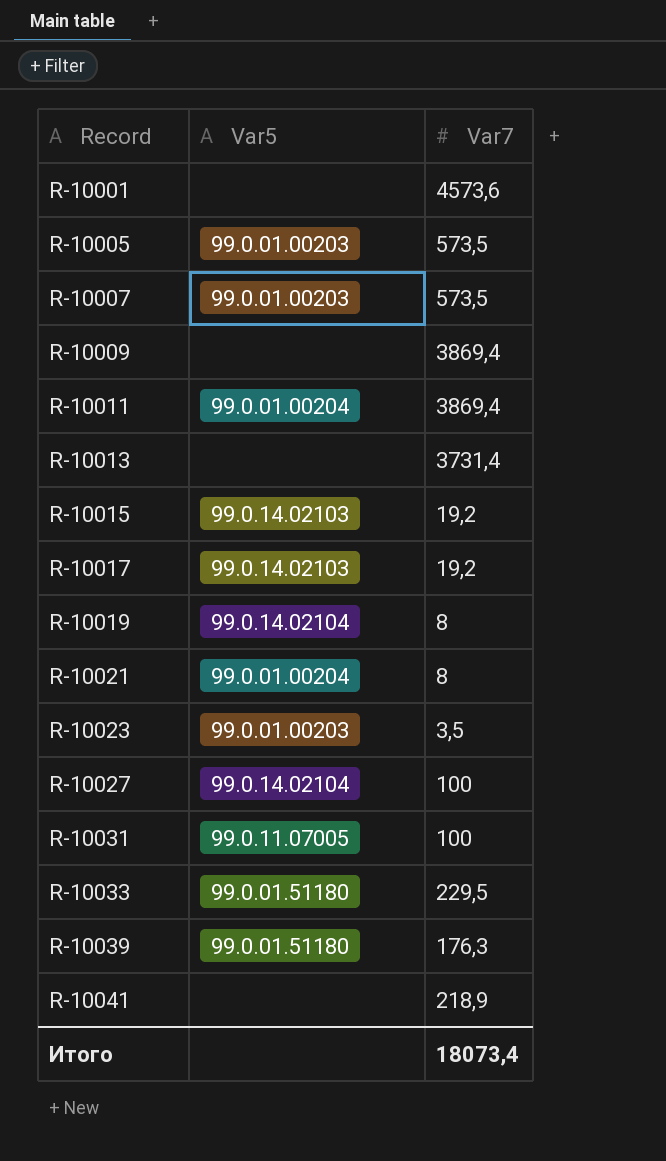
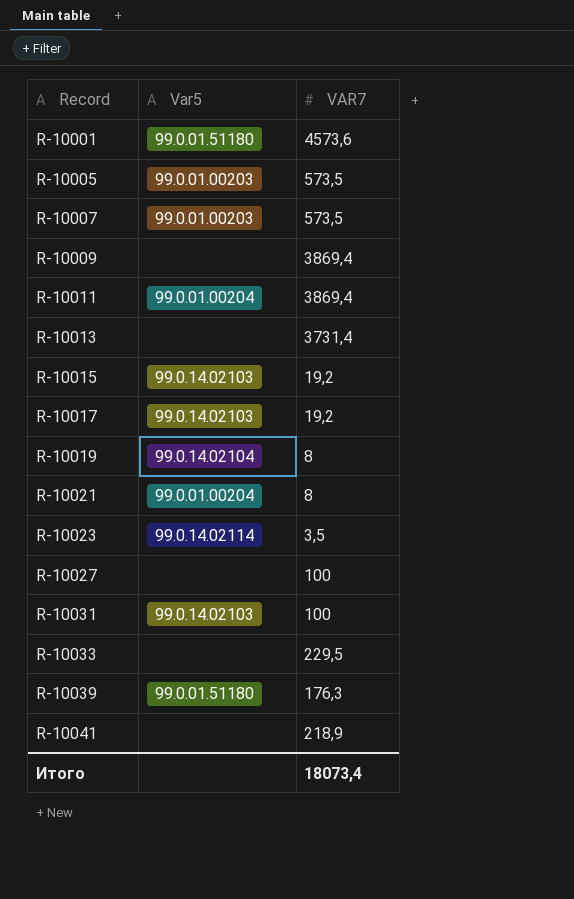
column name: Var7 -> VAR7
R-10001 | Var5: none -> 99.0.01.51180
R-10023 | Var5: 99.0.01.00203 -> 99.0.14.02114
R-10027 | Var5: 99.0.14.02104 -> none
R-10031 | Var5: 99.0.11.07005 -> 99.0.14.02103
R-10033 | Var5: 99.0.01.51180 -> none

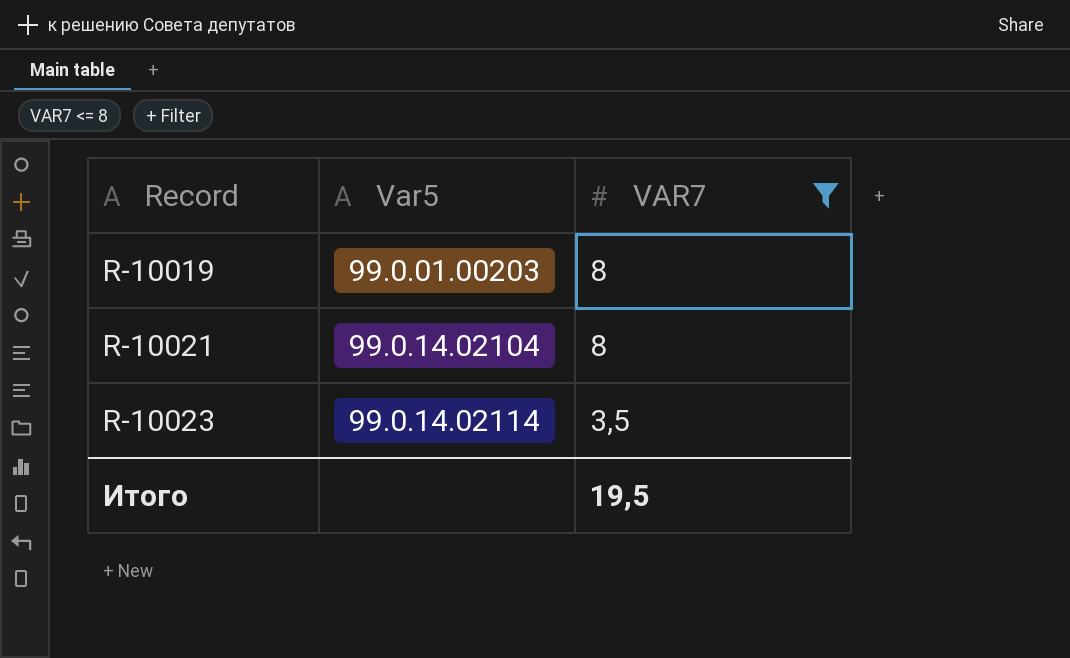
filter: none -> VAR7 <= 8
R-10019 | Var5: 99.0.14.02104 -> 99.0.01.00203
R-10021 | Var5: 99.0.01.00204 -> 99.0.14.02104
Итого | VAR7: 18073,4 -> 19,5

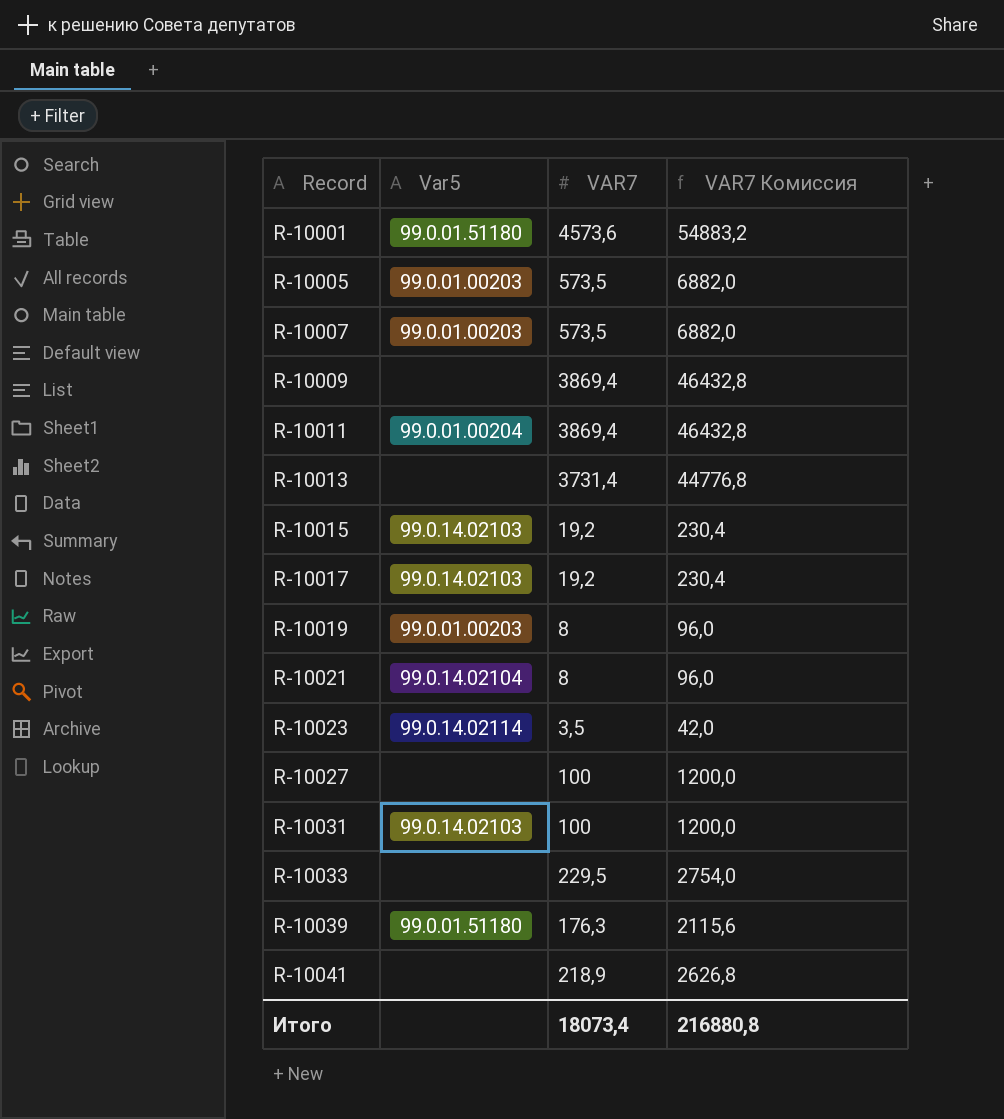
filter: VAR7 <= 8 -> none
column VAR7 Комиссия | formula: none -> [VAR7] * 12
Итого | VAR7: 19,5 -> 18073,4

